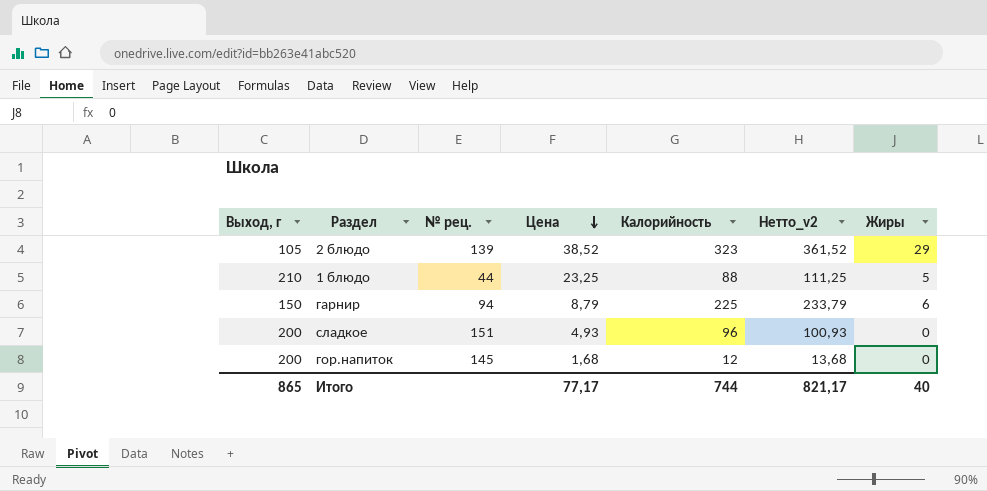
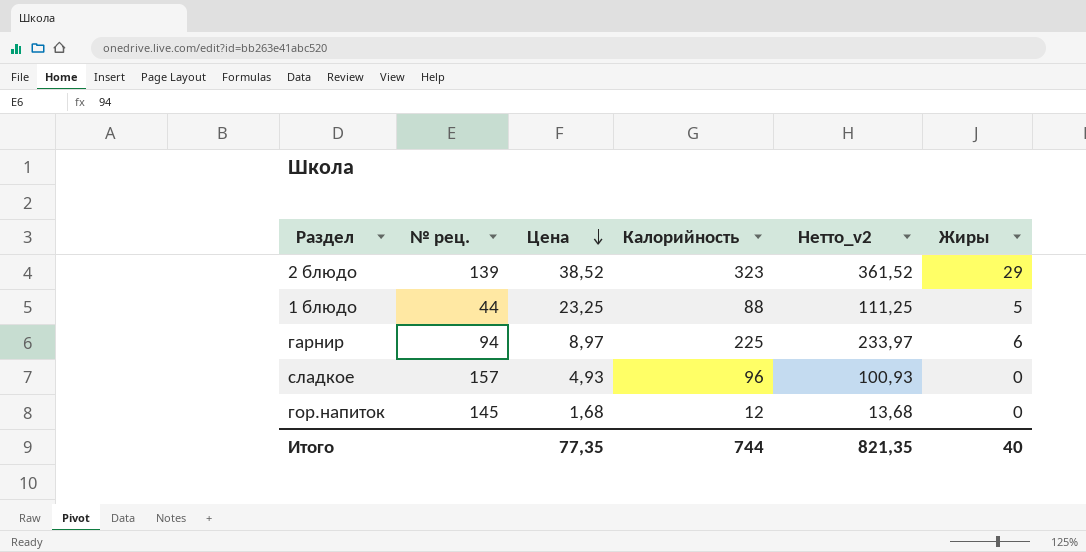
column Выход, г | position: 1 -> none
гарнир | Цена: 8,79 -> 8,97
гарнир | Нетто_v2: 233,79 -> 233,97
сладкое | № рец.: 151 -> 157
Итого | Цена: 77,17 -> 77,35
Итого | Нетто_v2: 821,17 -> 821,35

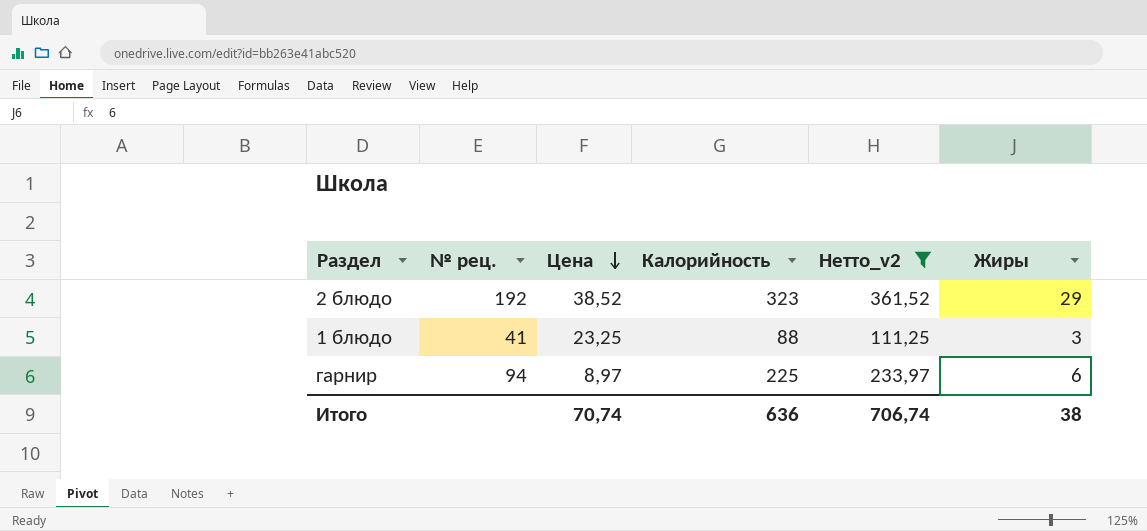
filter: none -> Нетто_v2 >= 111,25
2 блюдо | № рец.: 139 -> 192
1 блюдо | № рец.: 44 -> 41
1 блюдо | Жиры: 5 -> 3
Итого | Цена: 77,35 -> 70,74
Итого | Калорийность: 744 -> 636
Итого | Нетто_v2: 821,35 -> 706,74
Итого | Жиры: 40 -> 38

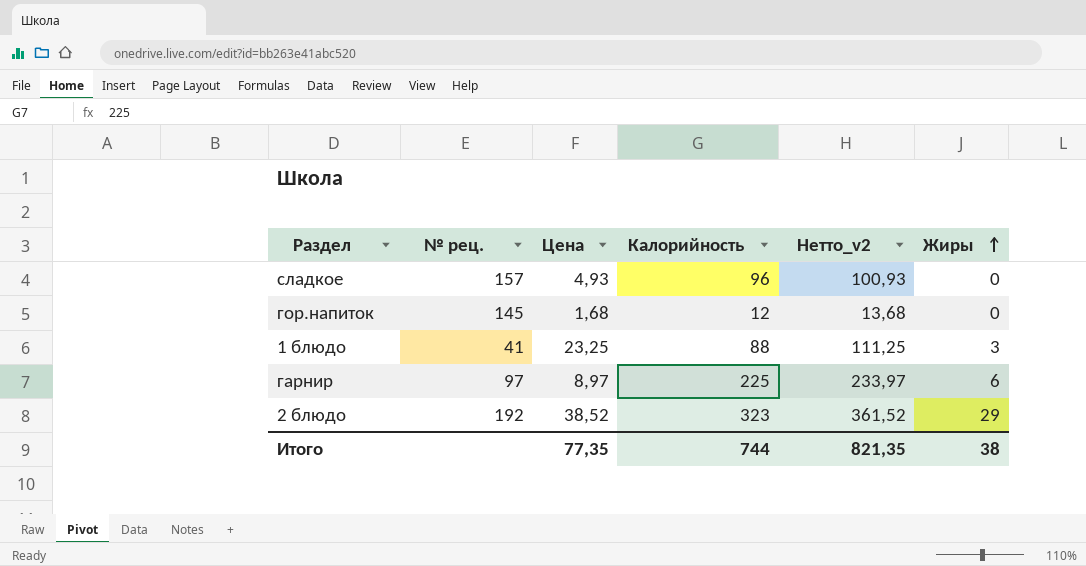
filter: Нетто_v2 >= 111,25 -> none
row order: Цена descending -> Жиры ascending
гарнир | № рец.: 94 -> 97
Итого | Цена: 70,74 -> 77,35
Итого | Калорийность: 636 -> 744
Итого | Нетто_v2: 706,74 -> 821,35

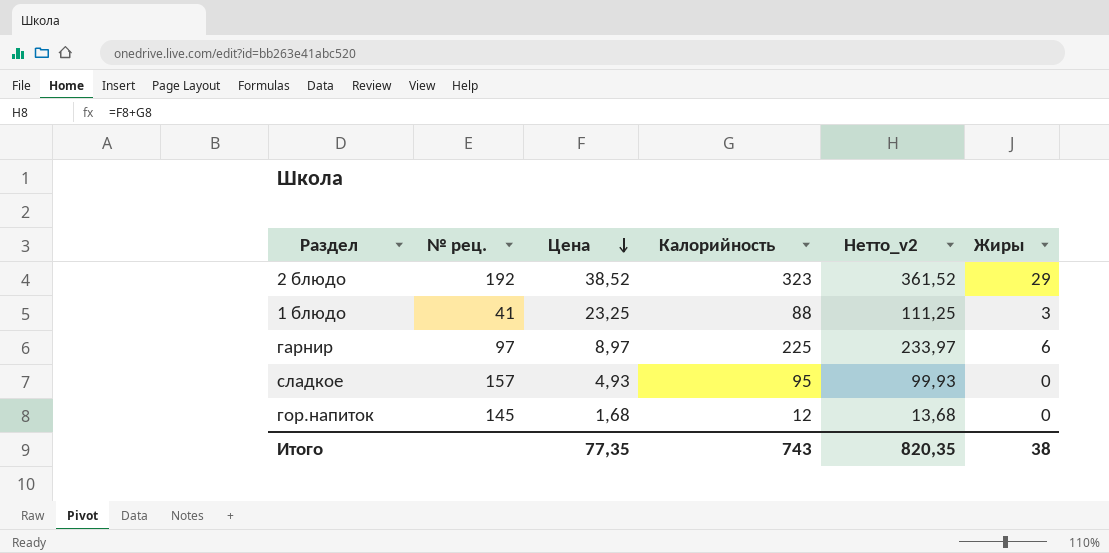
row order: Жиры ascending -> Цена descending
сладкое | Калорийность: 96 -> 95
сладкое | Нетто_v2: 100,93 -> 99,93
Итого | Калорийность: 744 -> 743
Итого | Нетто_v2: 821,35 -> 820,35

